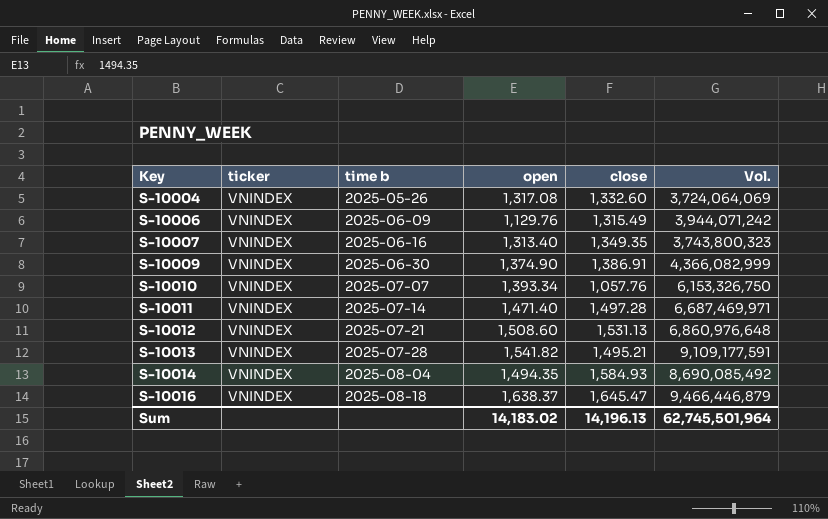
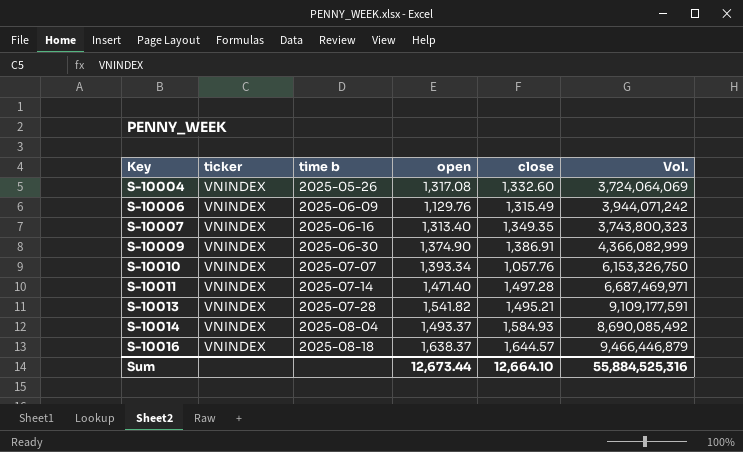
row S-10012: VNINDEX | 2025-07-21 | 1,508.60 | 1,531.13 | 6,860,976,648 -> none
S-10014 | open: 1,494.35 -> 1,493.37
S-10016 | close: 1,645.47 -> 1,644.57
Sum | open: 14,183.02 -> 12,673.44
Sum | close: 14,196.13 -> 12,664.10
Sum | Vol.: 62,745,501,964 -> 55,884,525,316

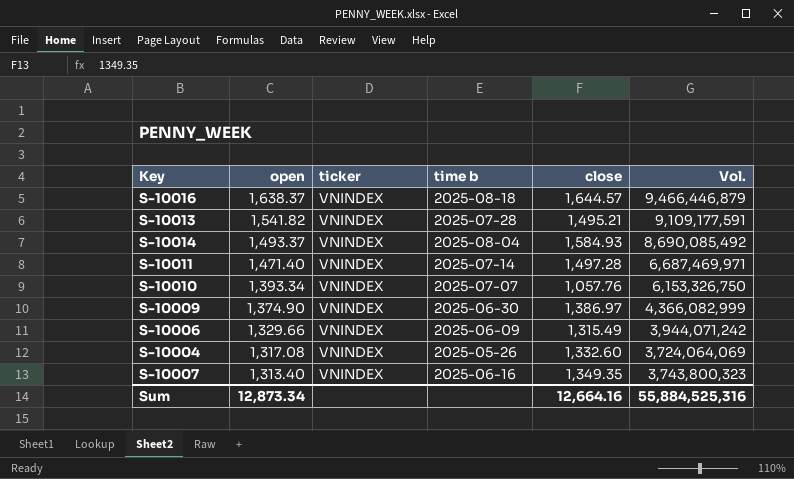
row order: Key ascending -> open descending
column open | position: 4 -> 2
S-10009 | close: 1,386.91 -> 1,386.97
S-10006 | open: 1,129.76 -> 1,329.66
Sum | open: 12,673.44 -> 12,873.34
Sum | close: 12,664.10 -> 12,664.16

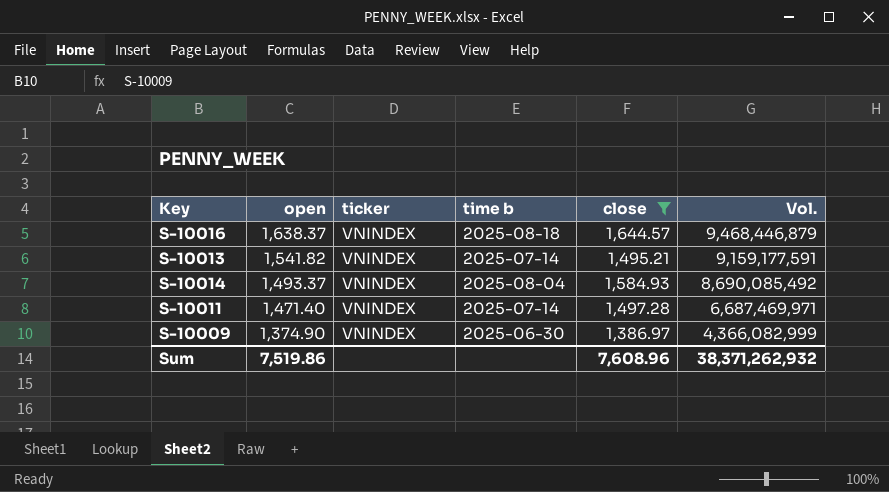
filter: none -> close >= 1,386.97
S-10016 | Vol.: 9,466,446,879 -> 9,468,446,879
S-10013 | time b: 2025-07-28 -> 2025-07-14
S-10013 | Vol.: 9,109,177,591 -> 9,159,177,591
Sum | open: 12,873.34 -> 7,519.86
Sum | close: 12,664.16 -> 7,608.96
Sum | Vol.: 55,884,525,316 -> 38,371,262,932

